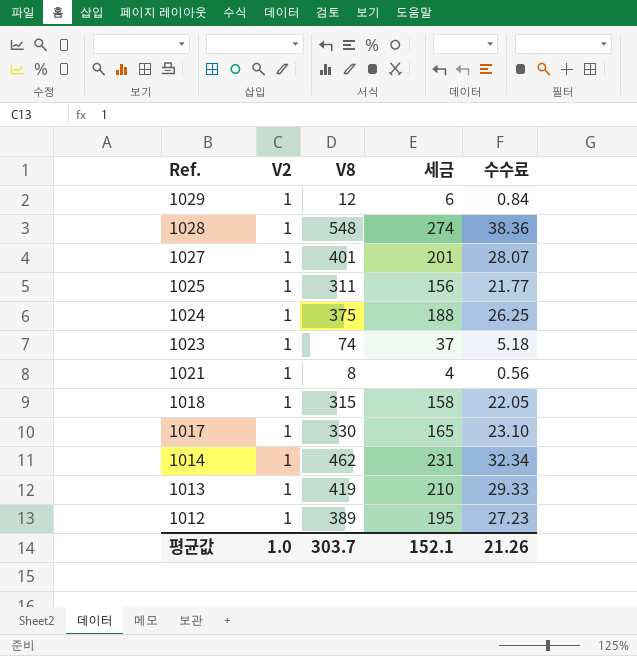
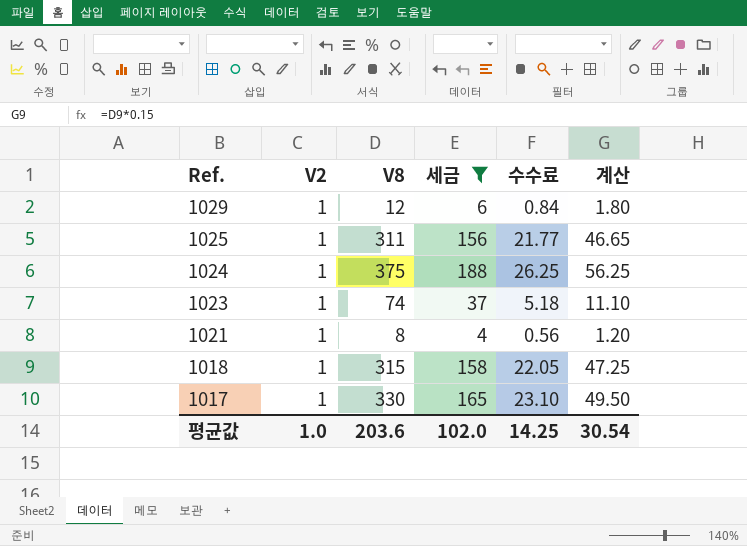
filter: none -> 세금 <= 188
column 계산 | formula: none -> [V8] * 0.15
평균값 | V8: 303.7 -> 203.6
평균값 | 세금: 152.1 -> 102.0
평균값 | 수수료: 21.26 -> 14.25

